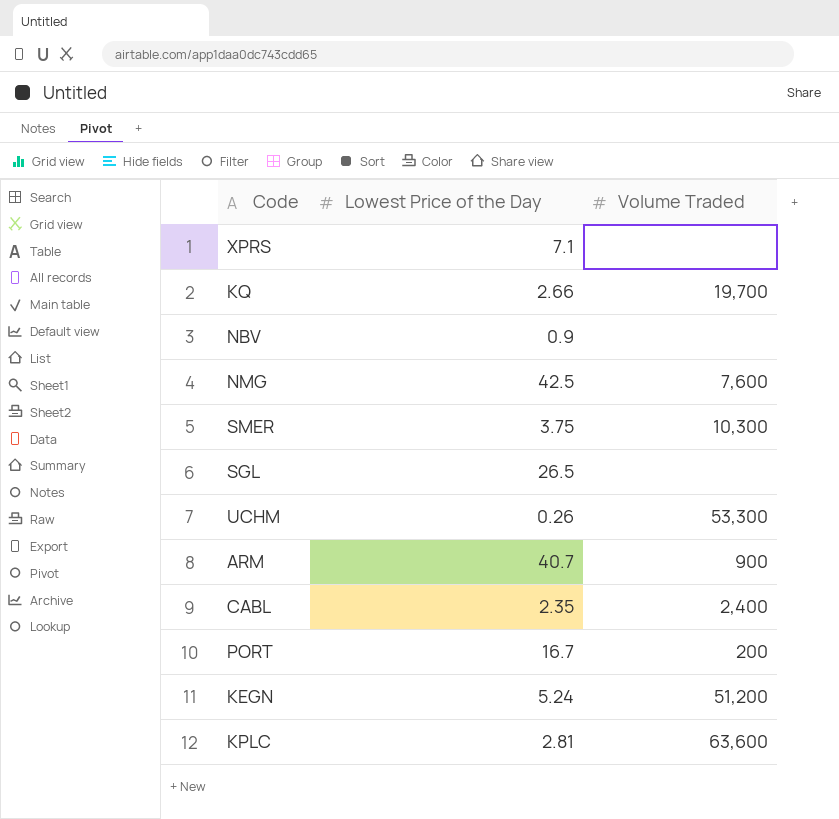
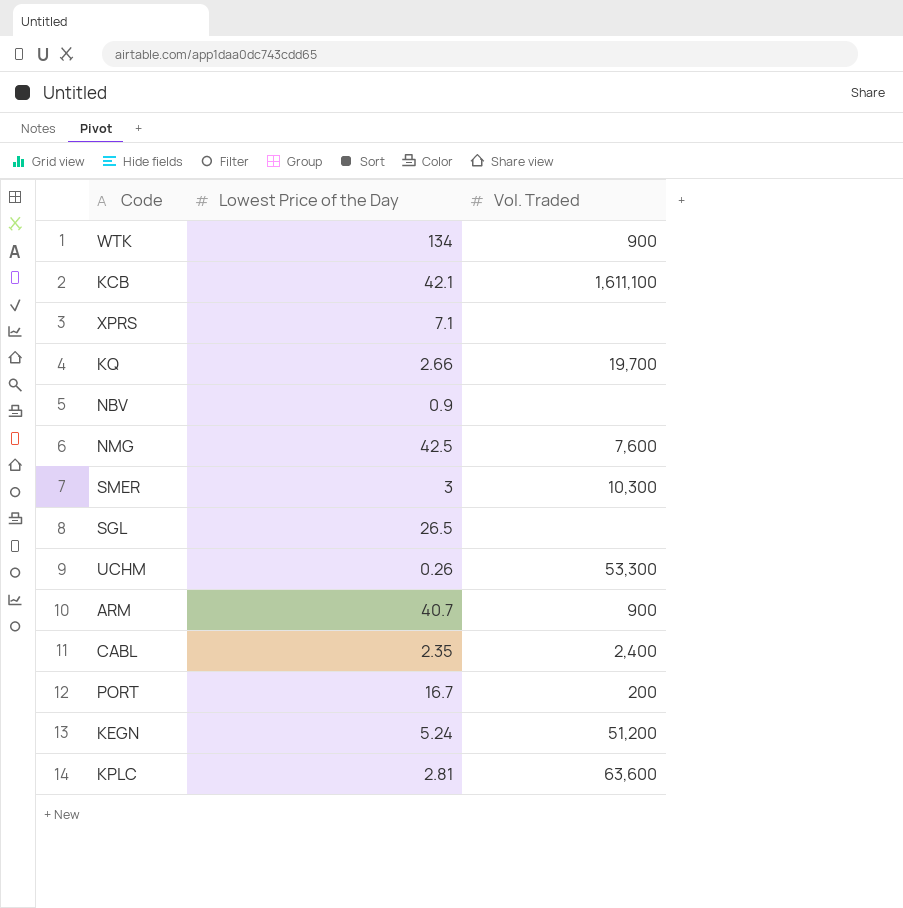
column name: Volume Traded -> Vol. Traded
row WTK: none -> 134 | 900
row KCB: none -> 42.1 | 1,611,100
SMER | Lowest Price of the Day: 3.75 -> 3

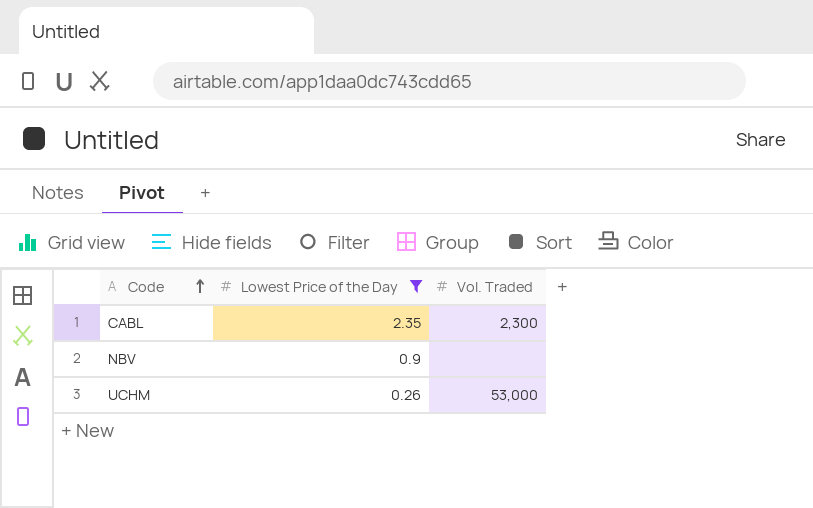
filter: none -> Lowest Price of the Day <= 2.35
row order: none -> Code ascending
CABL | Vol. Traded: 2,400 -> 2,300
UCHM | Vol. Traded: 53,300 -> 53,000

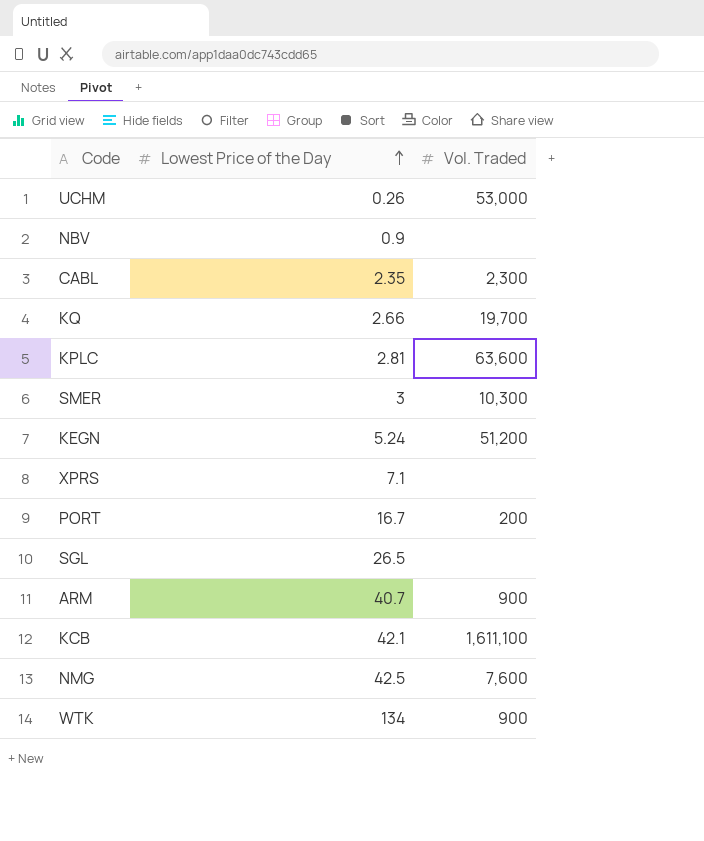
filter: Lowest Price of the Day <= 2.35 -> none
row order: Code ascending -> Lowest Price of the Day ascending

